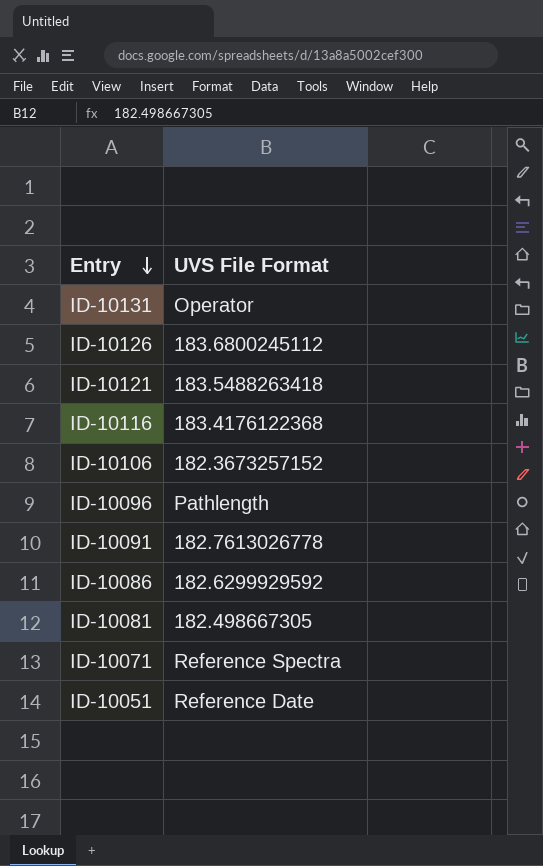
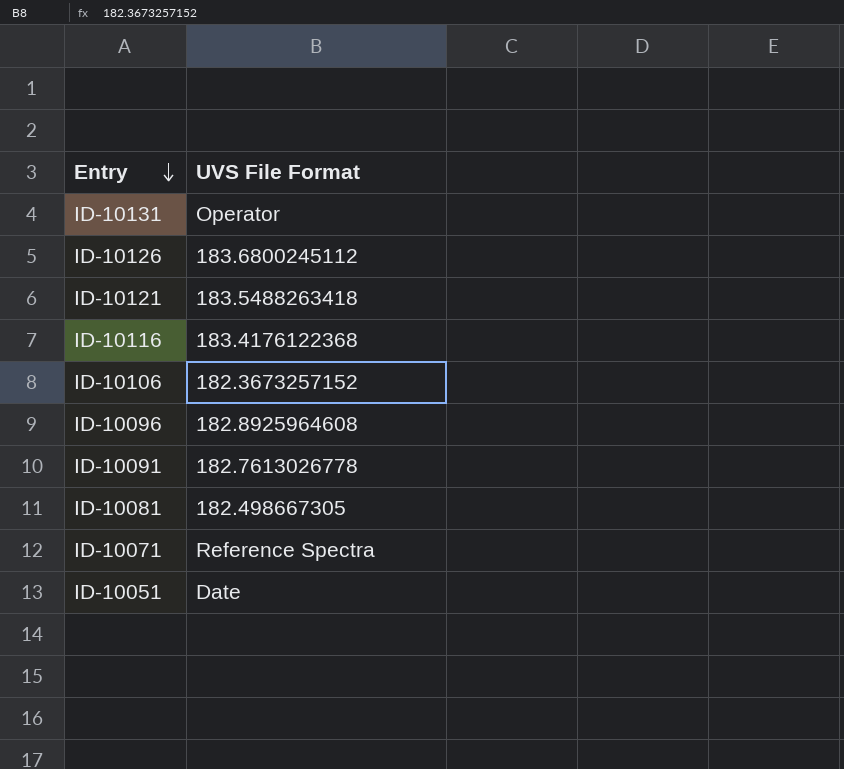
row ID-10086: 182.6299929592 -> none
ID-10096 | UVS File Format: Pathlength -> 182.8925964608
ID-10051 | UVS File Format: Reference Date -> Date

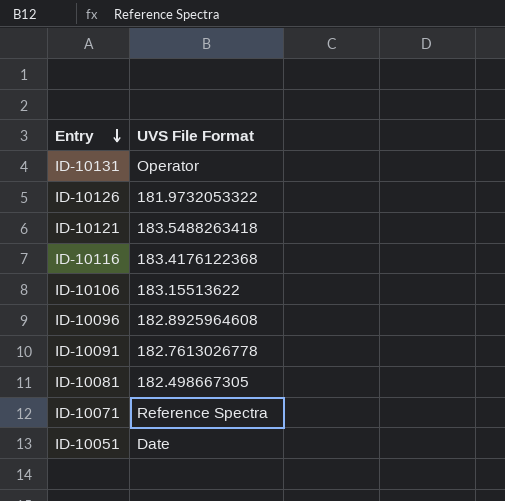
ID-10126 | UVS File Format: 183.6800245112 -> 181.9732053322
ID-10106 | UVS File Format: 182.3673257152 -> 183.15513622

